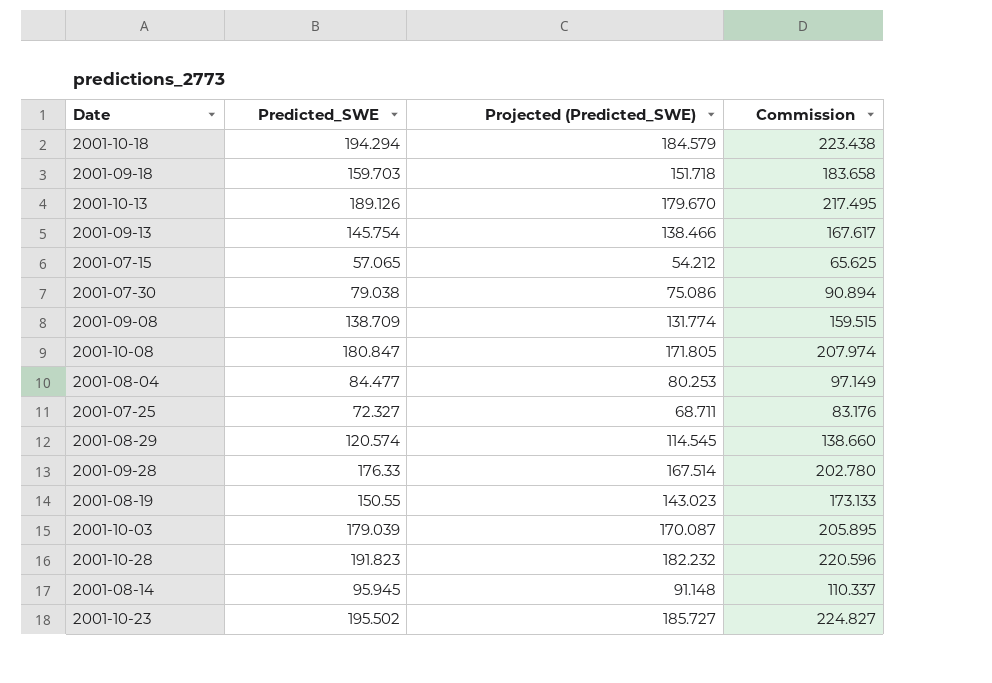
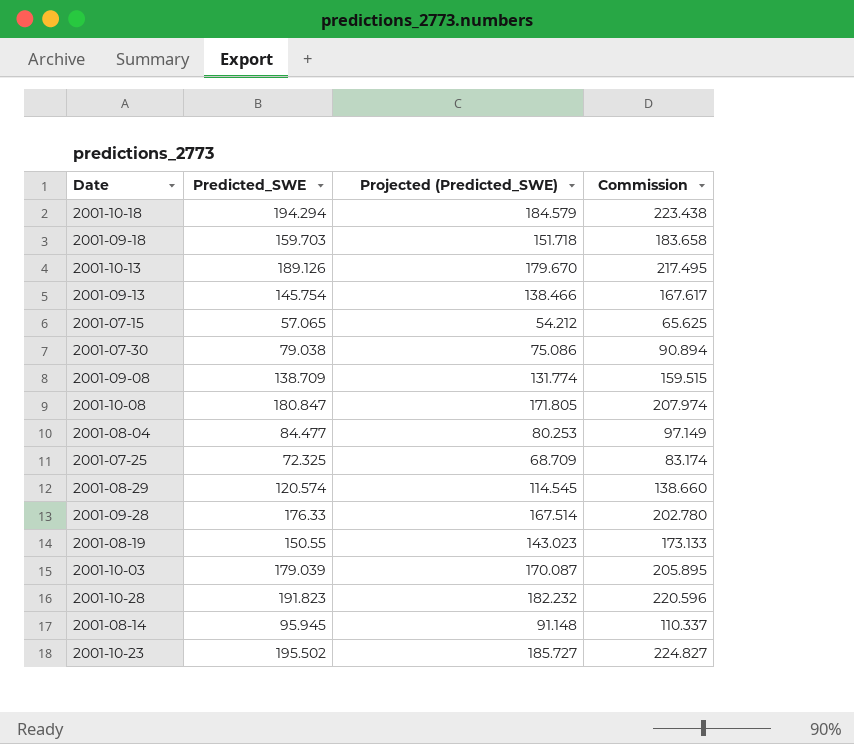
2001-07-25 | Predicted_SWE: 72.327 -> 72.325
2001-07-25 | Projected (Predicted_SWE): 68.711 -> 68.709
2001-07-25 | Commission: 83.176 -> 83.174

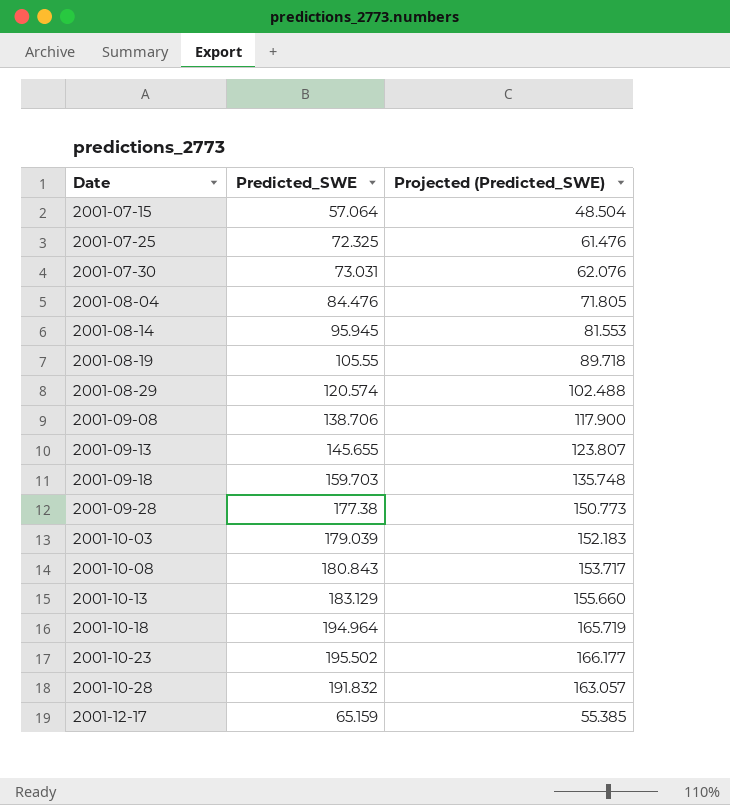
row order: none -> Date ascending
column Commission | formula: [Predicted_SWE] * 1.15 -> none
column Projected (Predicted_SWE) | formula: [Predicted_SWE] * 0.95 -> [Predicted_SWE] * 0.85
2001-07-15 | Predicted_SWE: 57.065 -> 57.064
2001-07-30 | Predicted_SWE: 79.038 -> 73.031
2001-08-04 | Predicted_SWE: 84.477 -> 84.476
2001-08-19 | Predicted_SWE: 150.55 -> 105.55
2001-09-08 | Predicted_SWE: 138.709 -> 138.706
2001-09-13 | Predicted_SWE: 145.754 -> 145.655
2001-09-28 | Predicted_SWE: 176.33 -> 177.38
2001-10-08 | Predicted_SWE: 180.847 -> 180.843
2001-10-13 | Predicted_SWE: 189.126 -> 183.129
2001-10-18 | Predicted_SWE: 194.294 -> 194.964
2001-10-28 | Predicted_SWE: 191.823 -> 191.832
row 2001-12-17: none -> 65.159 | 55.385

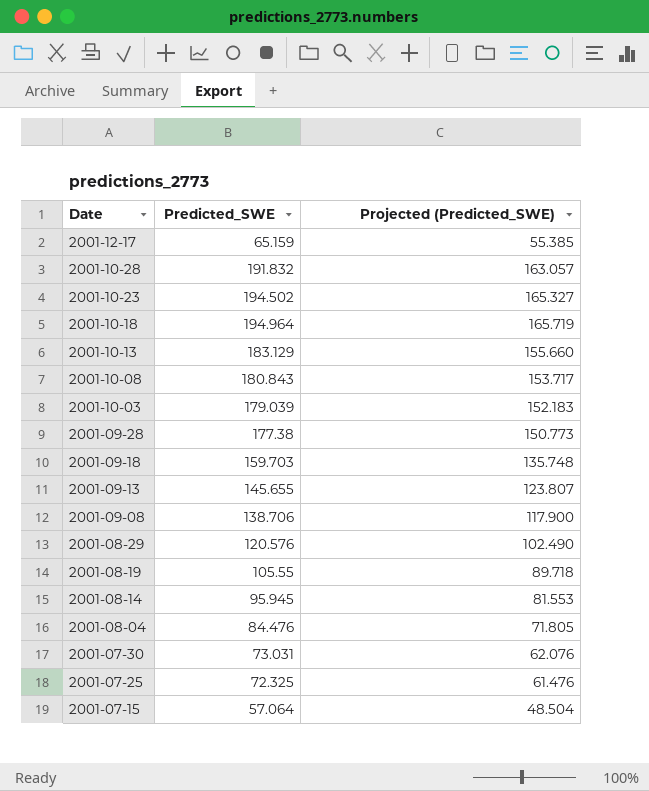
row order: Date ascending -> Date descending
2001-10-23 | Predicted_SWE: 195.502 -> 194.502
2001-10-23 | Projected (Predicted_SWE): 166.177 -> 165.327
2001-08-29 | Predicted_SWE: 120.574 -> 120.576
2001-08-29 | Projected (Predicted_SWE): 102.488 -> 102.490

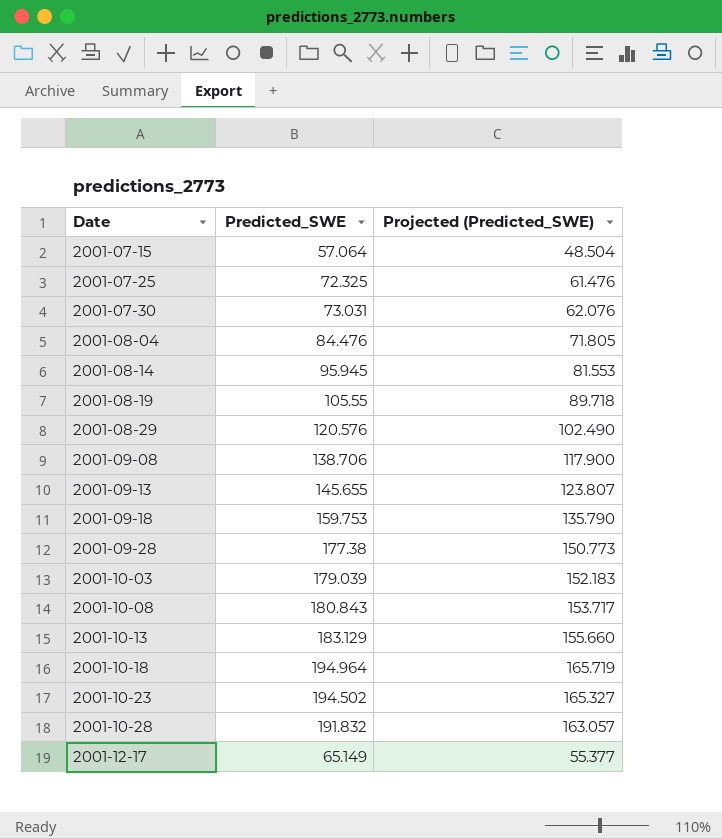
row order: Date descending -> Date ascending
2001-09-18 | Predicted_SWE: 159.703 -> 159.753
2001-09-18 | Projected (Predicted_SWE): 135.748 -> 135.790
2001-12-17 | Predicted_SWE: 65.159 -> 65.149
2001-12-17 | Projected (Predicted_SWE): 55.385 -> 55.377

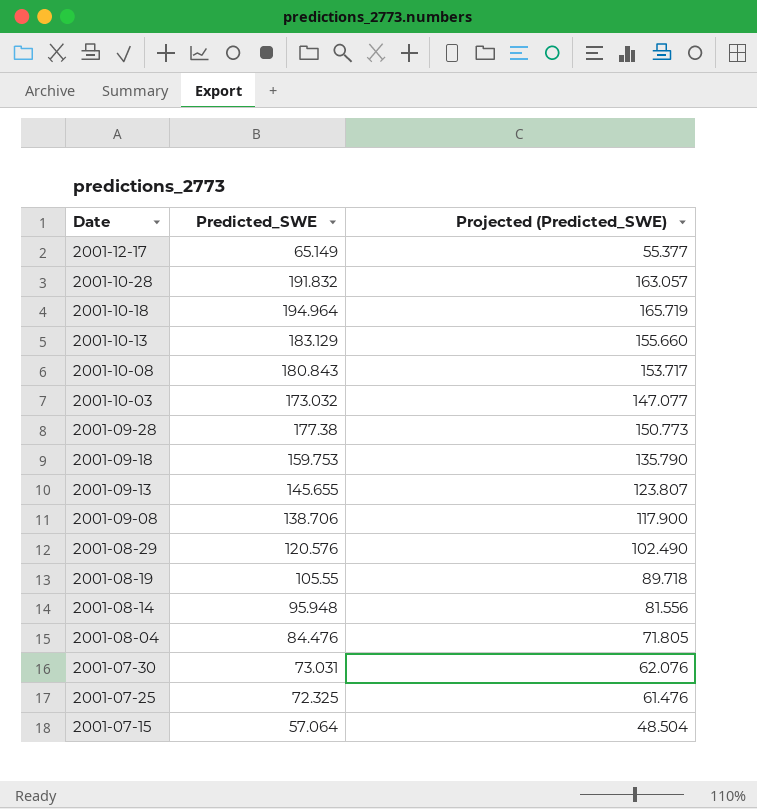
row order: Date ascending -> Date descending
row 2001-10-23: 194.502 | 165.327 -> none
2001-10-03 | Predicted_SWE: 179.039 -> 173.032
2001-10-03 | Projected (Predicted_SWE): 152.183 -> 147.077
2001-08-14 | Predicted_SWE: 95.945 -> 95.948
2001-08-14 | Projected (Predicted_SWE): 81.553 -> 81.556

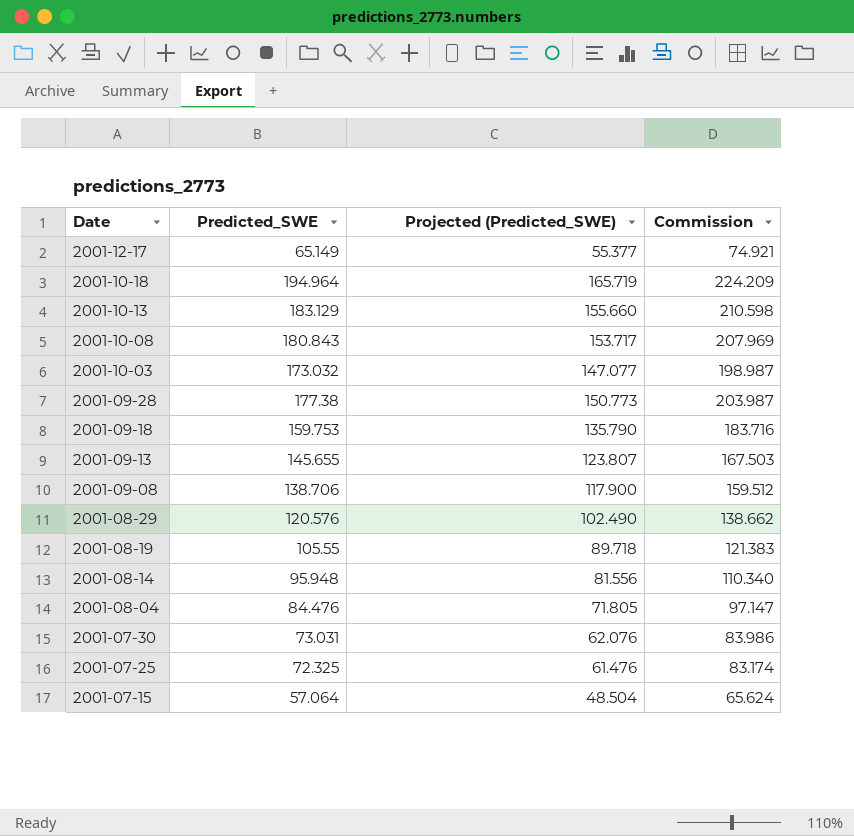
column Commission | formula: none -> [Predicted_SWE] * 1.15
row 2001-10-28: 191.832 | 163.057 -> none

